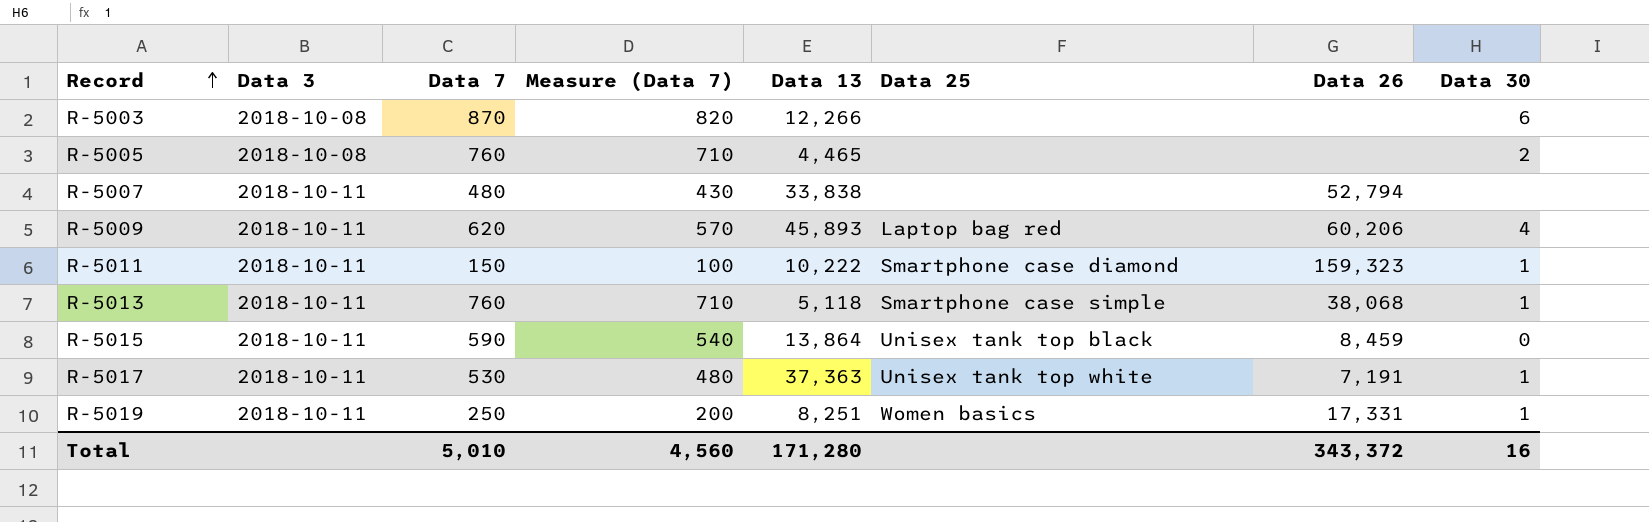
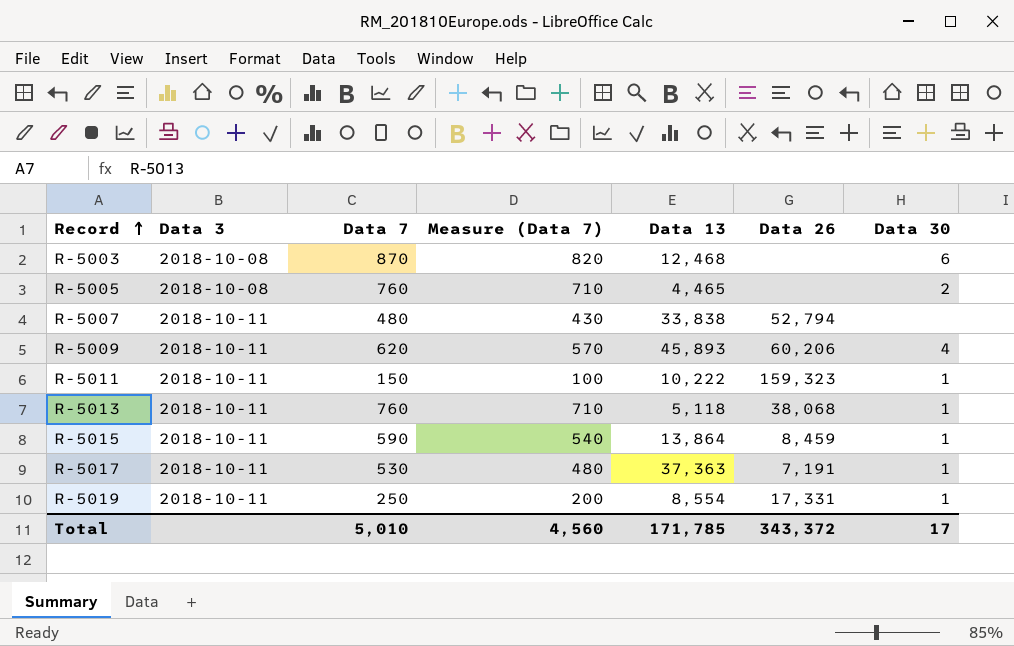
column Data 25 | position: 6 -> none
R-5003 | Data 13: 12,266 -> 12,468
R-5015 | Data 30: 0 -> 1
R-5019 | Data 13: 8,251 -> 8,554
Total | Data 13: 171,280 -> 171,785
Total | Data 30: 16 -> 17

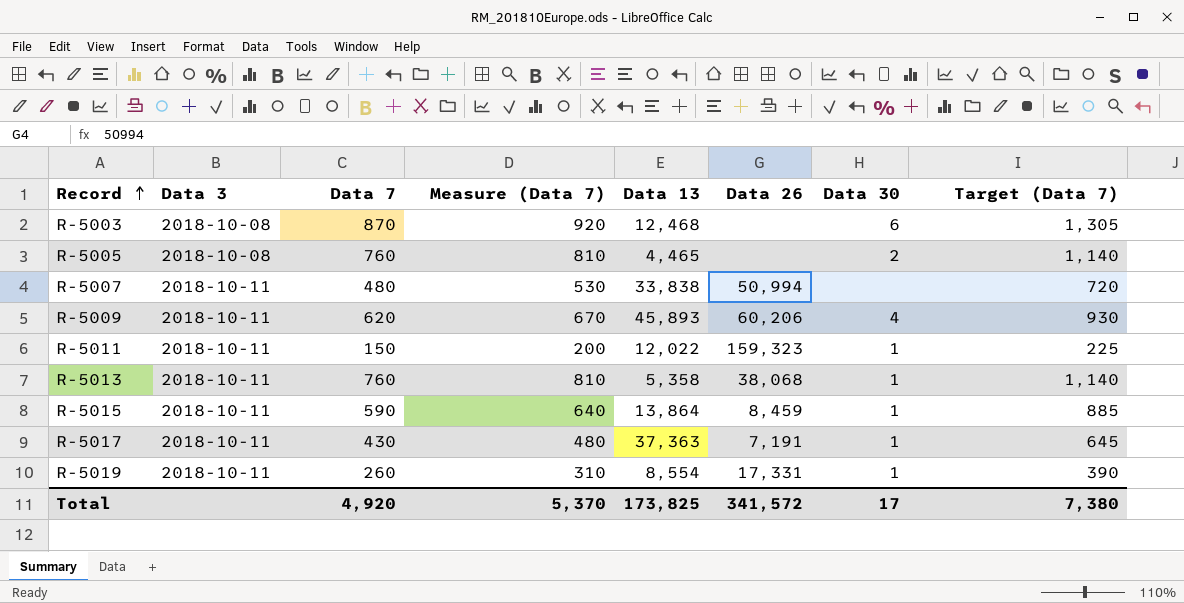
column Measure (Data 7) | formula: [Data 7] - 50 -> [Data 7] + 50
column Target (Data 7) | formula: none -> [Data 7] * 1.5
R-5007 | Data 26: 52,794 -> 50,994
R-5011 | Data 13: 10,222 -> 12,022
R-5013 | Data 13: 5,118 -> 5,358
R-5017 | Data 7: 530 -> 430
R-5019 | Data 7: 250 -> 260
Total | Data 7: 5,010 -> 4,920
Total | Measure (Data 7): 4,560 -> 5,370
Total | Data 13: 171,785 -> 173,825
Total | Data 26: 343,372 -> 341,572

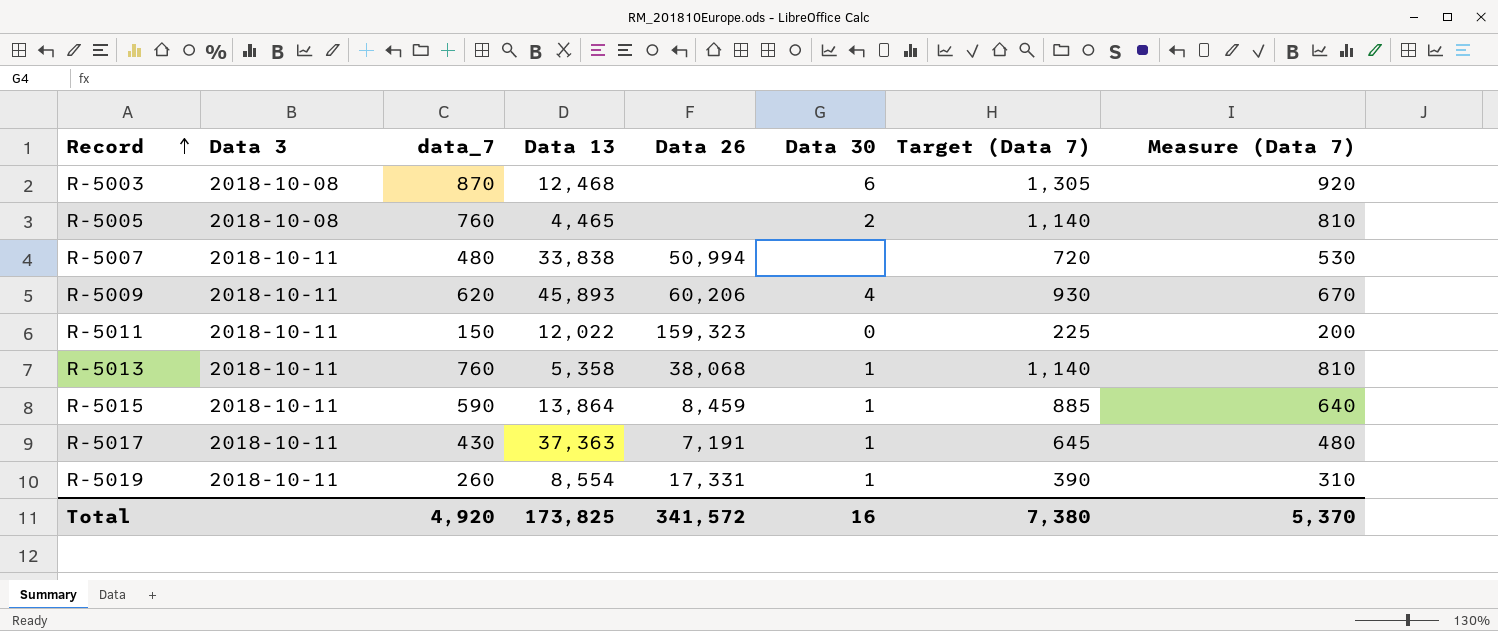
column name: Data 7 -> data_7
column Measure (Data 7) | position: 4 -> 8
R-5011 | Data 30: 1 -> 0
Total | Data 30: 17 -> 16

